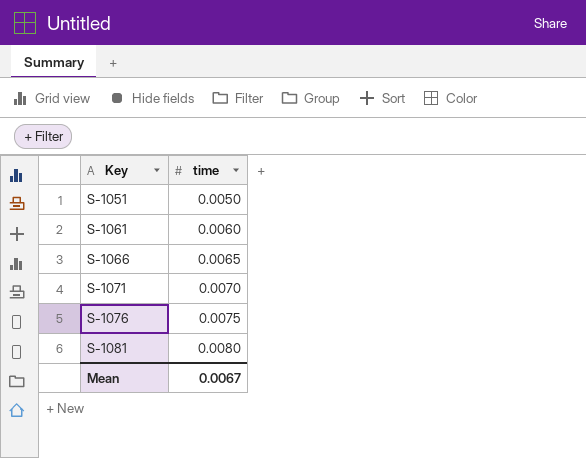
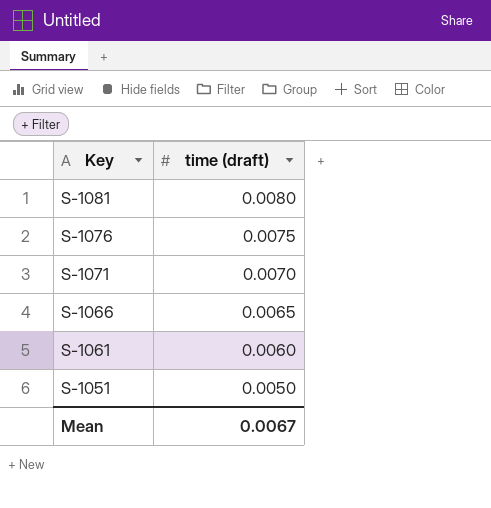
row order: Key ascending -> Key descending
column name: time -> time (draft)

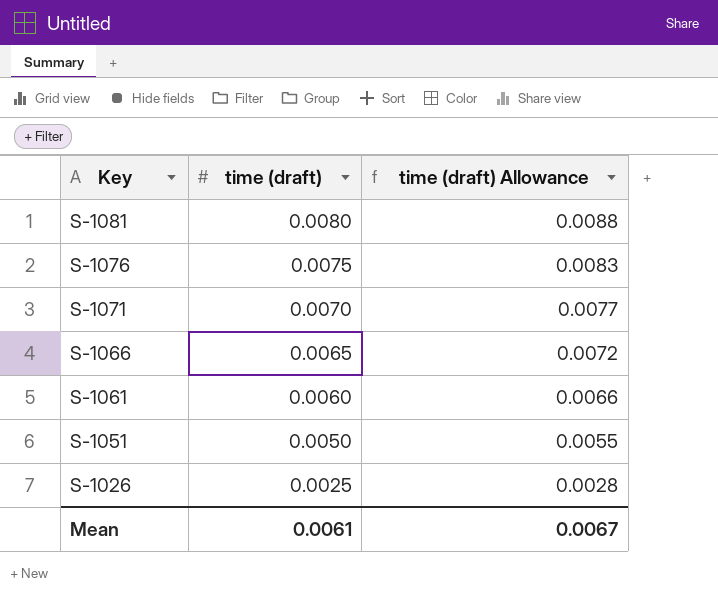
column time (draft) Allowance | formula: none -> [time (draft)] * 1.1
row S-1026: none -> 0.0025 | 0.0028
Mean | time (draft): 0.0067 -> 0.0061

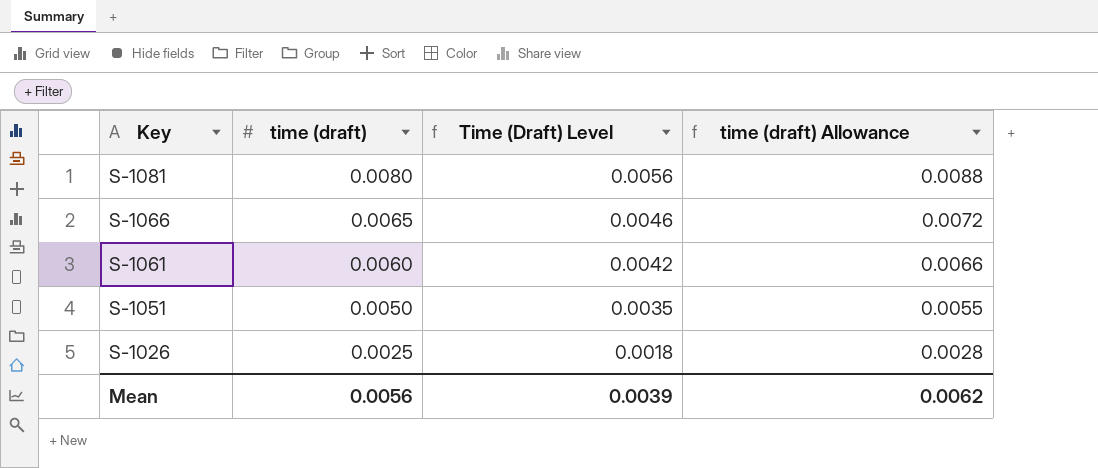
column Time (Draft) Level | formula: none -> [time (draft)] * 0.7
row S-1076: 0.0075 | 0.0083 -> none
row S-1071: 0.0070 | 0.0077 -> none
Mean | time (draft): 0.0061 -> 0.0056
Mean | time (draft) Allowance: 0.0067 -> 0.0062

